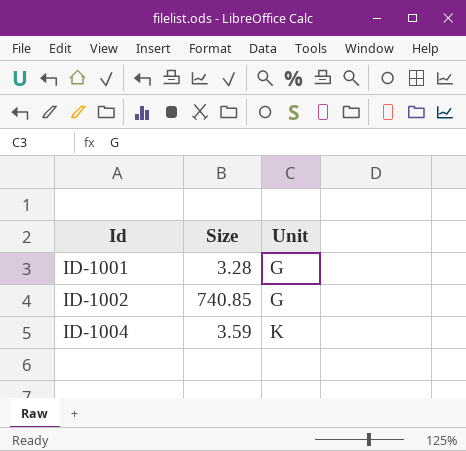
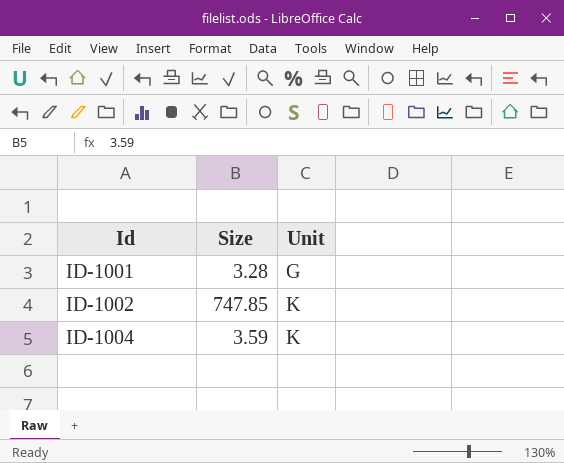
ID-1002 | Size: 740.85 -> 747.85
ID-1002 | Unit: G -> K

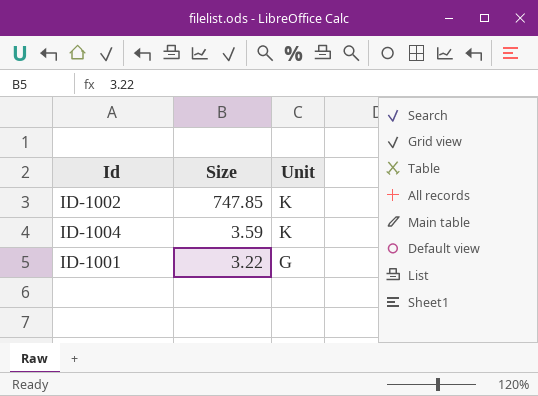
row order: Id ascending -> Size descending
ID-1001 | Size: 3.28 -> 3.22

